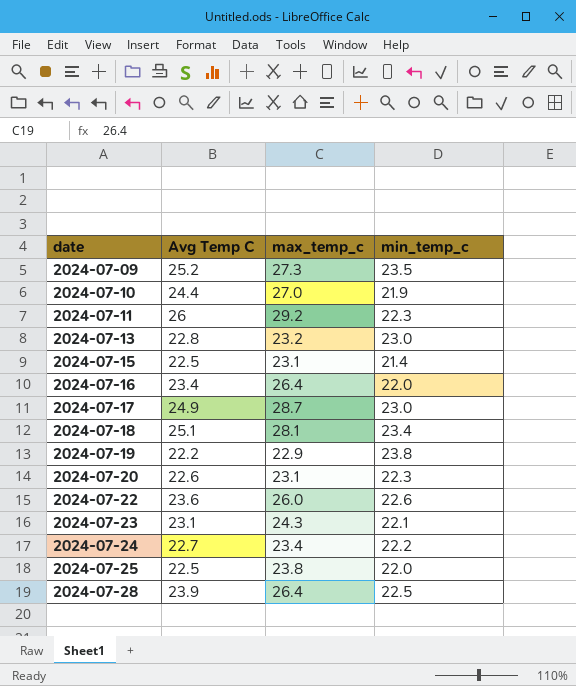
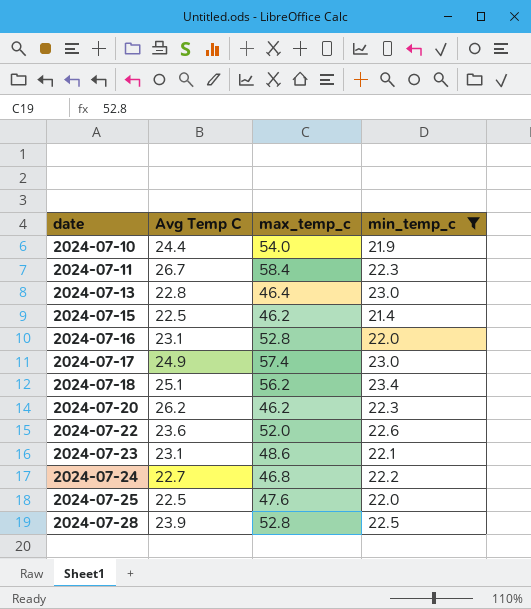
filter: none -> min_temp_c <= 23.4
2024-07-10 | max_temp_c: 27.0 -> 54.0
2024-07-11 | Avg Temp C: 26 -> 26.7
2024-07-11 | max_temp_c: 29.2 -> 58.4
2024-07-13 | max_temp_c: 23.2 -> 46.4
2024-07-15 | max_temp_c: 23.1 -> 46.2
2024-07-16 | Avg Temp C: 23.4 -> 23.1
2024-07-16 | max_temp_c: 26.4 -> 52.8
2024-07-17 | max_temp_c: 28.7 -> 57.4
2024-07-18 | max_temp_c: 28.1 -> 56.2
2024-07-20 | Avg Temp C: 22.6 -> 26.2
2024-07-20 | max_temp_c: 23.1 -> 46.2
2024-07-22 | max_temp_c: 26.0 -> 52.0
2024-07-23 | max_temp_c: 24.3 -> 48.6
2024-07-24 | max_temp_c: 23.4 -> 46.8
2024-07-25 | max_temp_c: 23.8 -> 47.6
2024-07-28 | max_temp_c: 26.4 -> 52.8

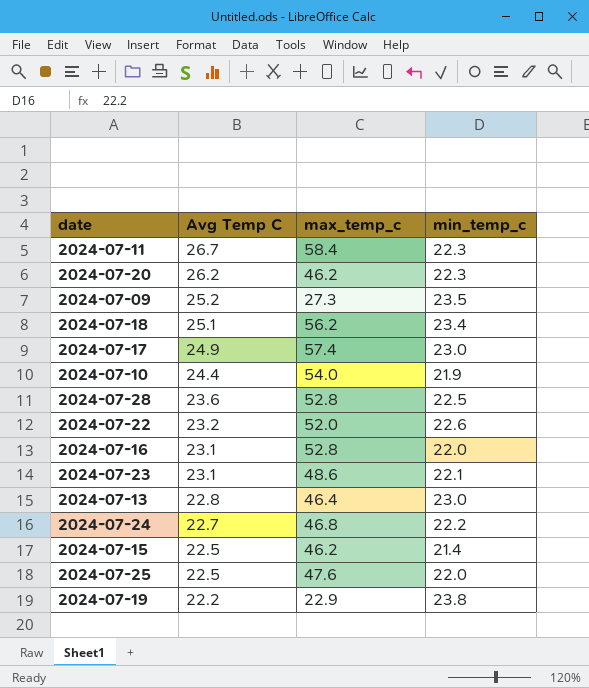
filter: min_temp_c <= 23.4 -> none
row order: date ascending -> Avg Temp C descending
2024-07-28 | Avg Temp C: 23.9 -> 23.6
2024-07-22 | Avg Temp C: 23.6 -> 23.2

